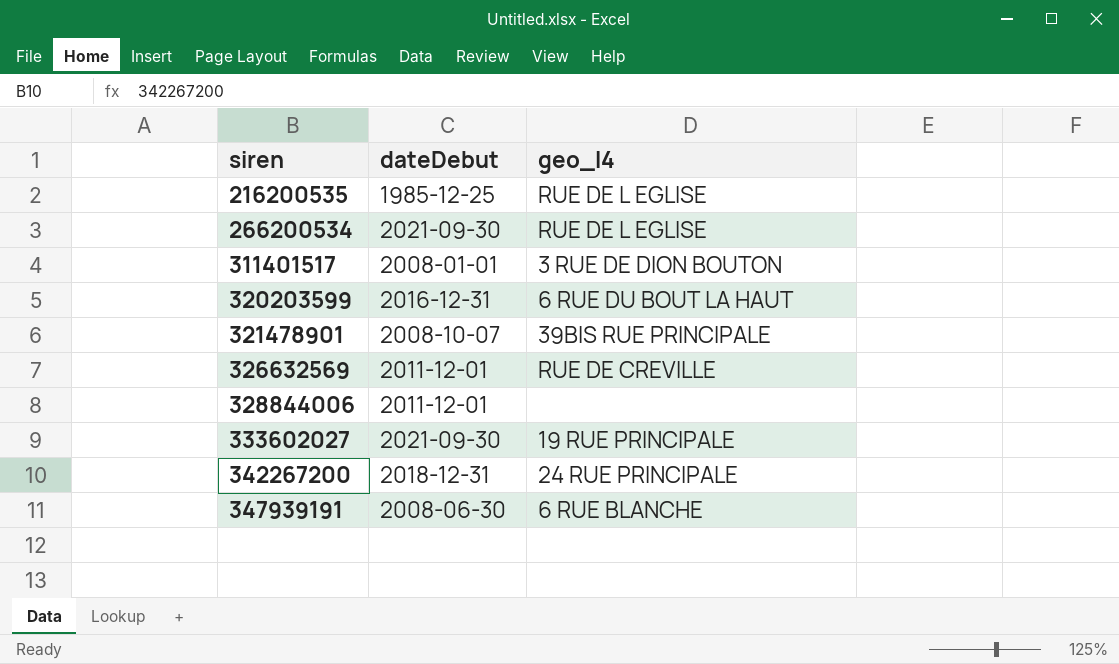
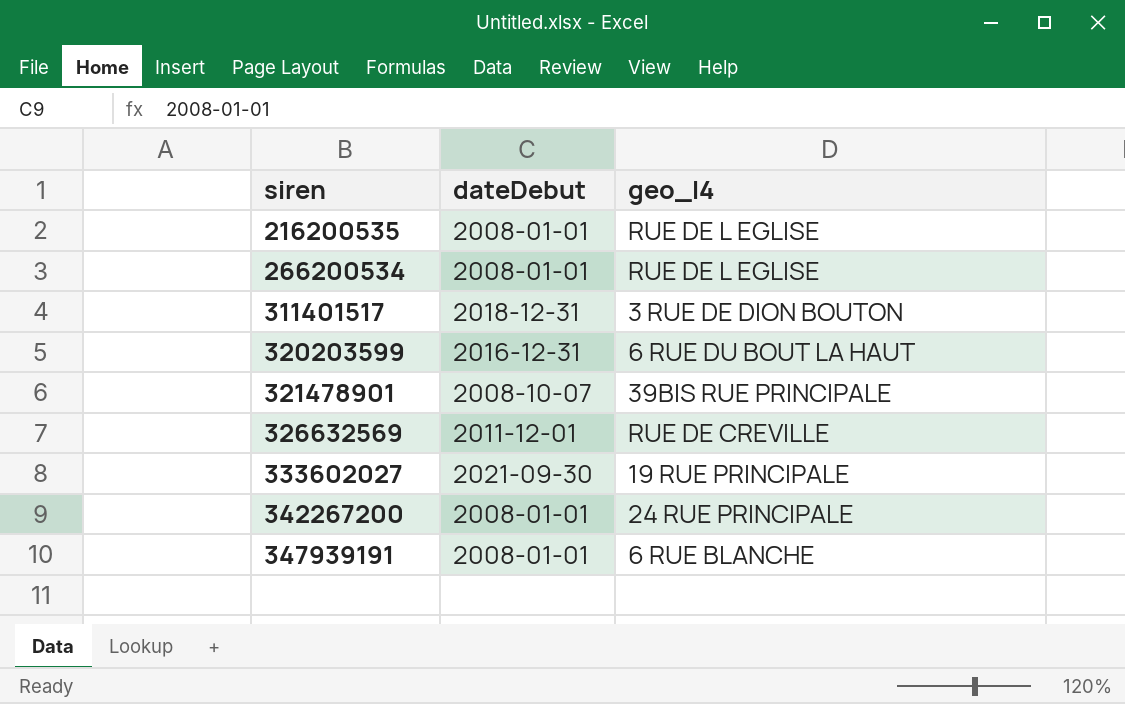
row 328844006: 2011-12-01 | none -> none
216200535 | dateDebut: 1985-12-25 -> 2008-01-01
266200534 | dateDebut: 2021-09-30 -> 2008-01-01
311401517 | dateDebut: 2008-01-01 -> 2018-12-31
342267200 | dateDebut: 2018-12-31 -> 2008-01-01
347939191 | dateDebut: 2008-06-30 -> 2008-01-01

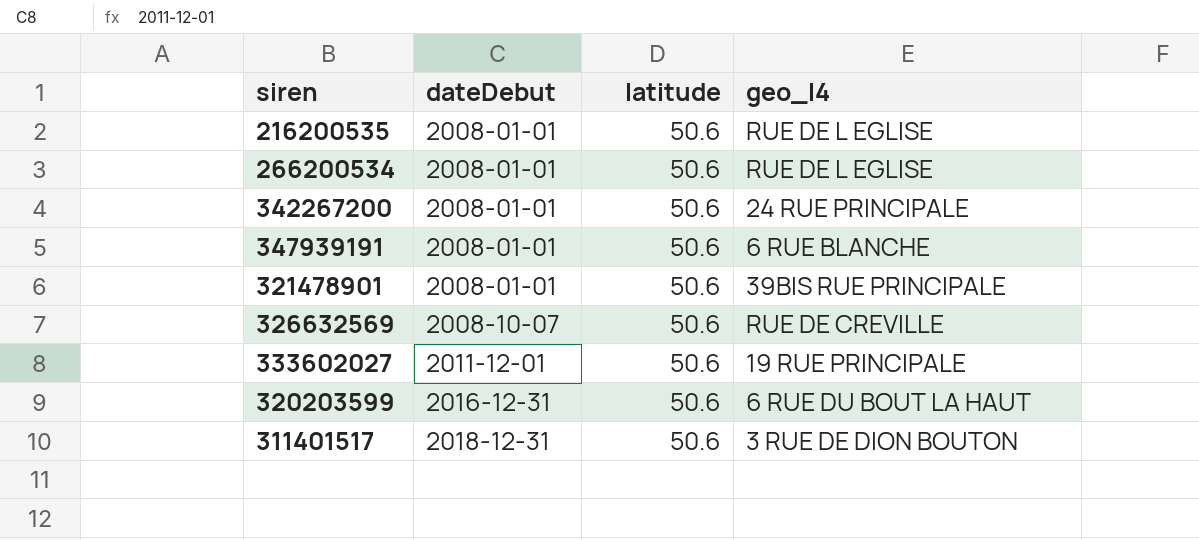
row order: siren ascending -> dateDebut ascending
column latitude | position: none -> 3
321478901 | dateDebut: 2008-10-07 -> 2008-01-01
326632569 | dateDebut: 2011-12-01 -> 2008-10-07
333602027 | dateDebut: 2021-09-30 -> 2011-12-01

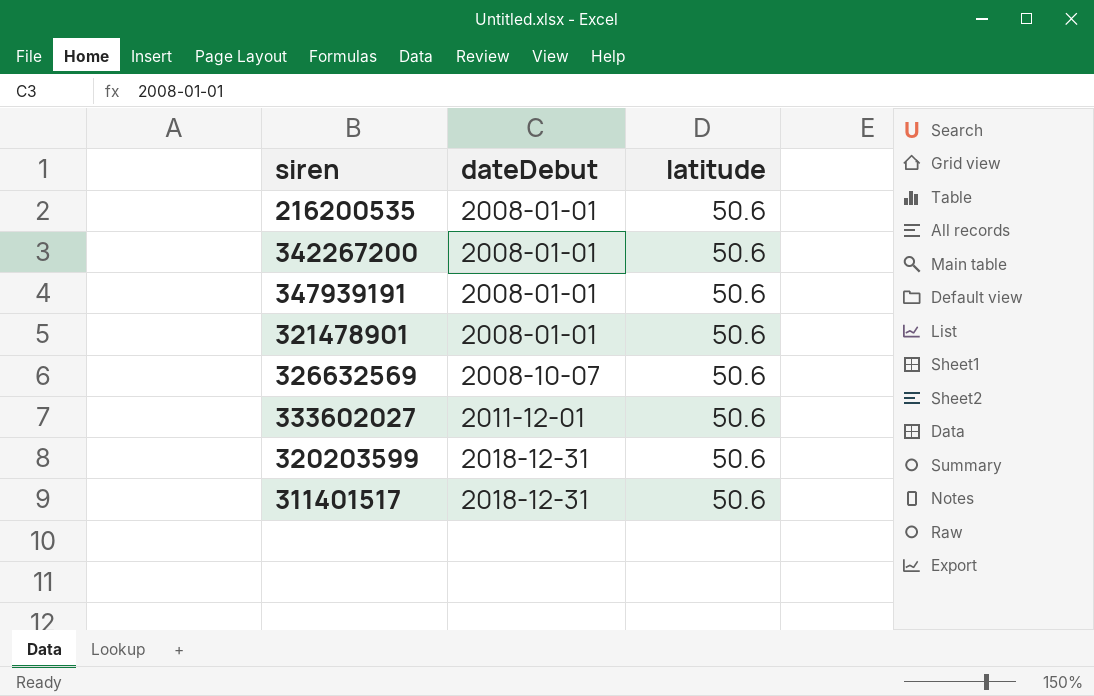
column geo_l4 | position: 4 -> none
row 266200534: 2008-01-01 | 50.6 | RUE DE L EGLISE -> none
320203599 | dateDebut: 2016-12-31 -> 2018-12-31

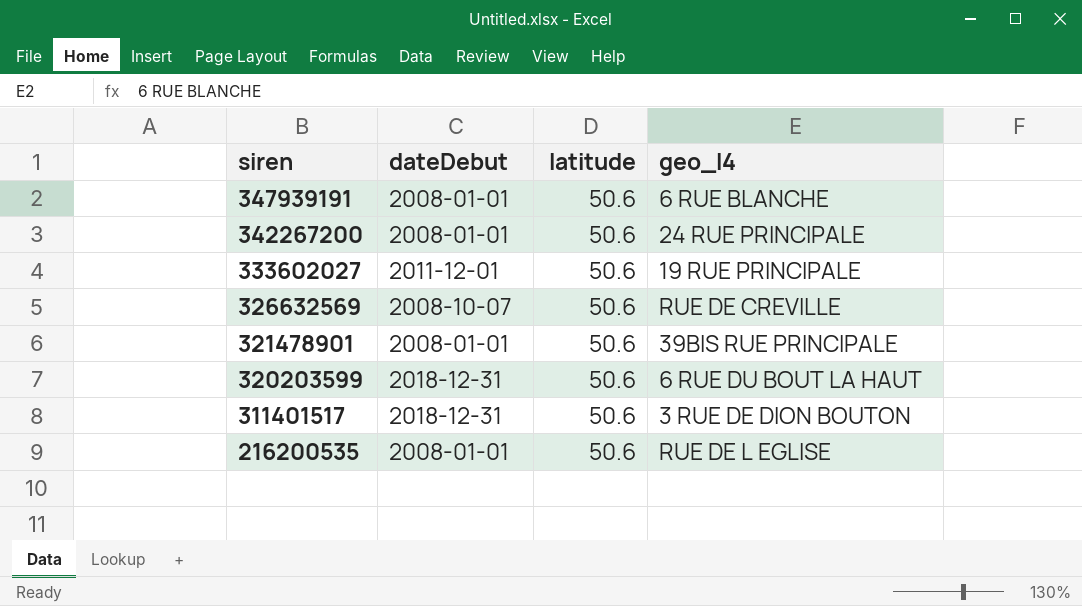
row order: dateDebut ascending -> siren descending
column geo_l4 | position: none -> 4

